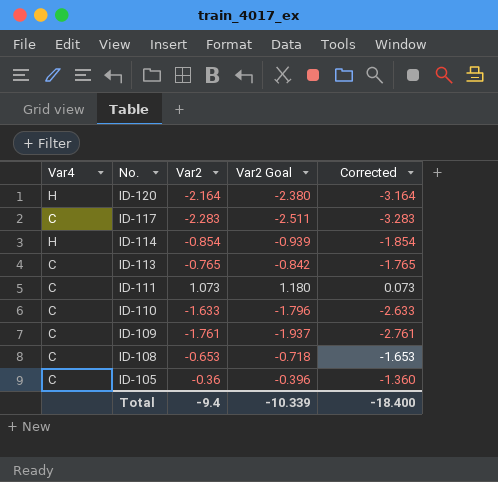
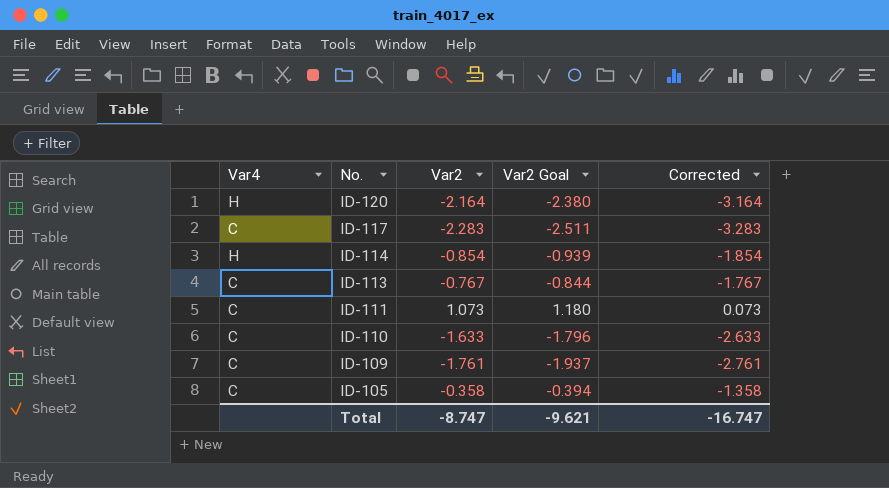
row ID-108: C | -0.653 | -0.718 | -1.653 -> none
ID-113 | Var2: -0.765 -> -0.767
ID-113 | Var2 Goal: -0.842 -> -0.844
ID-113 | Corrected: -1.765 -> -1.767
ID-105 | Var2: -0.36 -> -0.358
ID-105 | Var2 Goal: -0.396 -> -0.394
ID-105 | Corrected: -1.360 -> -1.358
Total | Var2: -9.4 -> -8.747
Total | Var2 Goal: -10.339 -> -9.621
Total | Corrected: -18.400 -> -16.747

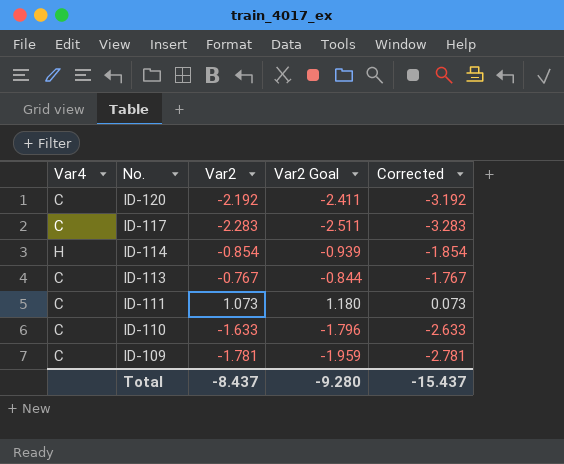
row ID-105: C | -0.358 | -0.394 | -1.358 -> none
ID-120 | Var4: H -> C
ID-120 | Var2: -2.164 -> -2.192
ID-120 | Var2 Goal: -2.380 -> -2.411
ID-120 | Corrected: -3.164 -> -3.192
ID-109 | Var2: -1.761 -> -1.781
ID-109 | Var2 Goal: -1.937 -> -1.959
ID-109 | Corrected: -2.761 -> -2.781
Total | Var2: -8.747 -> -8.437
Total | Var2 Goal: -9.621 -> -9.280
Total | Corrected: -16.747 -> -15.437

